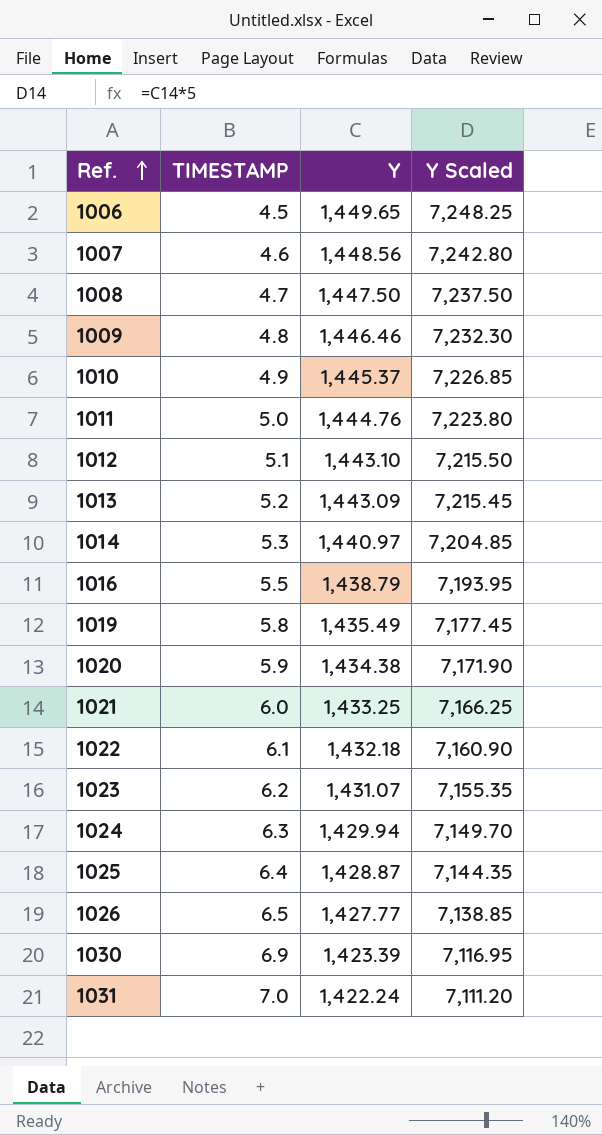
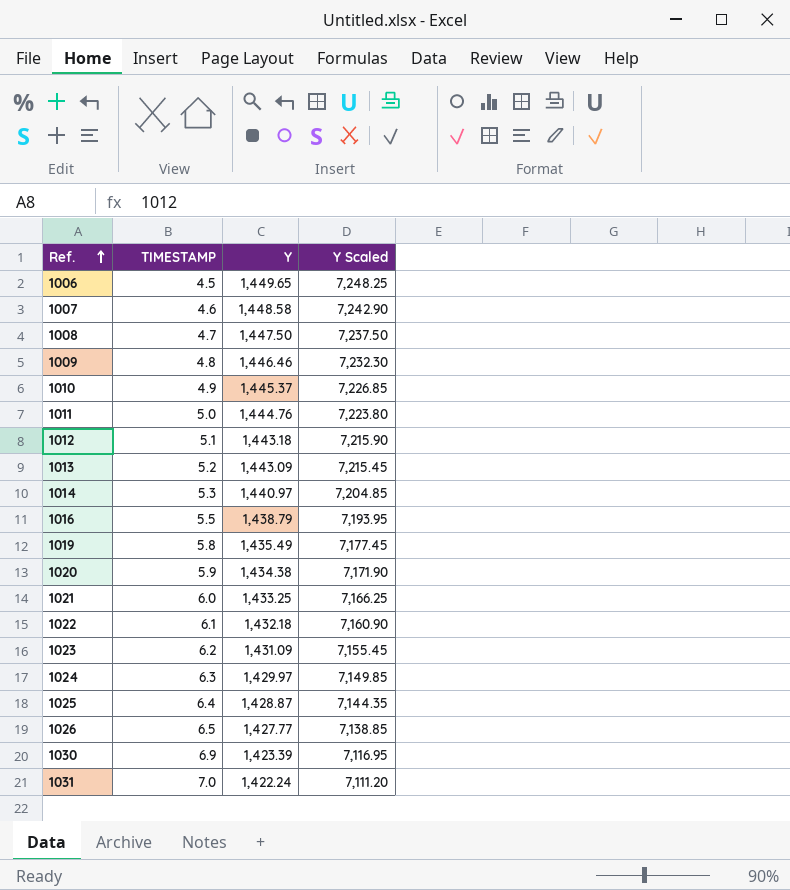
1007 | Y: 1,448.56 -> 1,448.58
1007 | Y Scaled: 7,242.80 -> 7,242.90
1012 | Y: 1,443.10 -> 1,443.18
1012 | Y Scaled: 7,215.50 -> 7,215.90
1023 | Y: 1,431.07 -> 1,431.09
1023 | Y Scaled: 7,155.35 -> 7,155.45
1024 | Y: 1,429.94 -> 1,429.97
1024 | Y Scaled: 7,149.70 -> 7,149.85

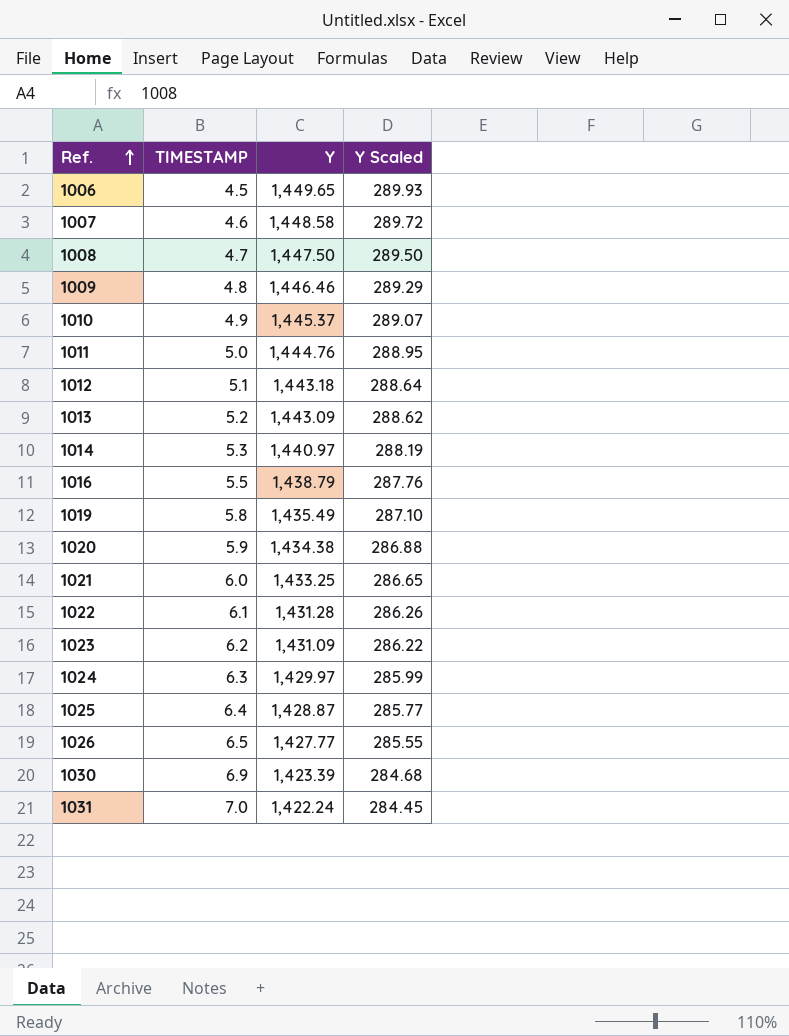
column Y Scaled | formula: [Y] * 5 -> [Y] * 0.2
1022 | Y: 1,432.18 -> 1,431.28

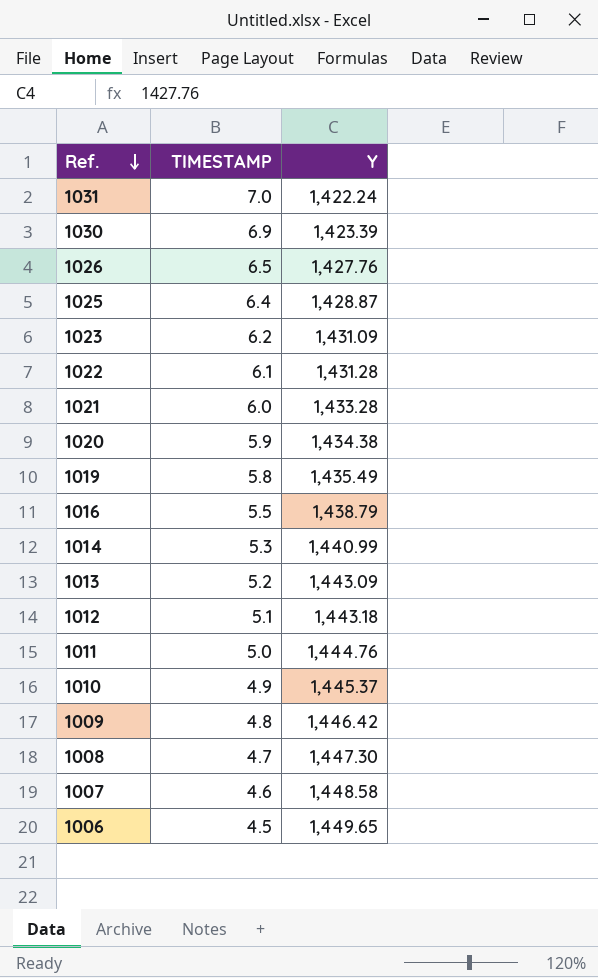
row order: Ref. ascending -> Ref. descending
column Y Scaled | formula: [Y] * 0.2 -> none
row 1024: 6.3 | 1,429.97 | 285.99 -> none
1026 | Y: 1,427.77 -> 1,427.76
1021 | Y: 1,433.25 -> 1,433.28
1014 | Y: 1,440.97 -> 1,440.99
1009 | Y: 1,446.46 -> 1,446.42
1008 | Y: 1,447.50 -> 1,447.30

